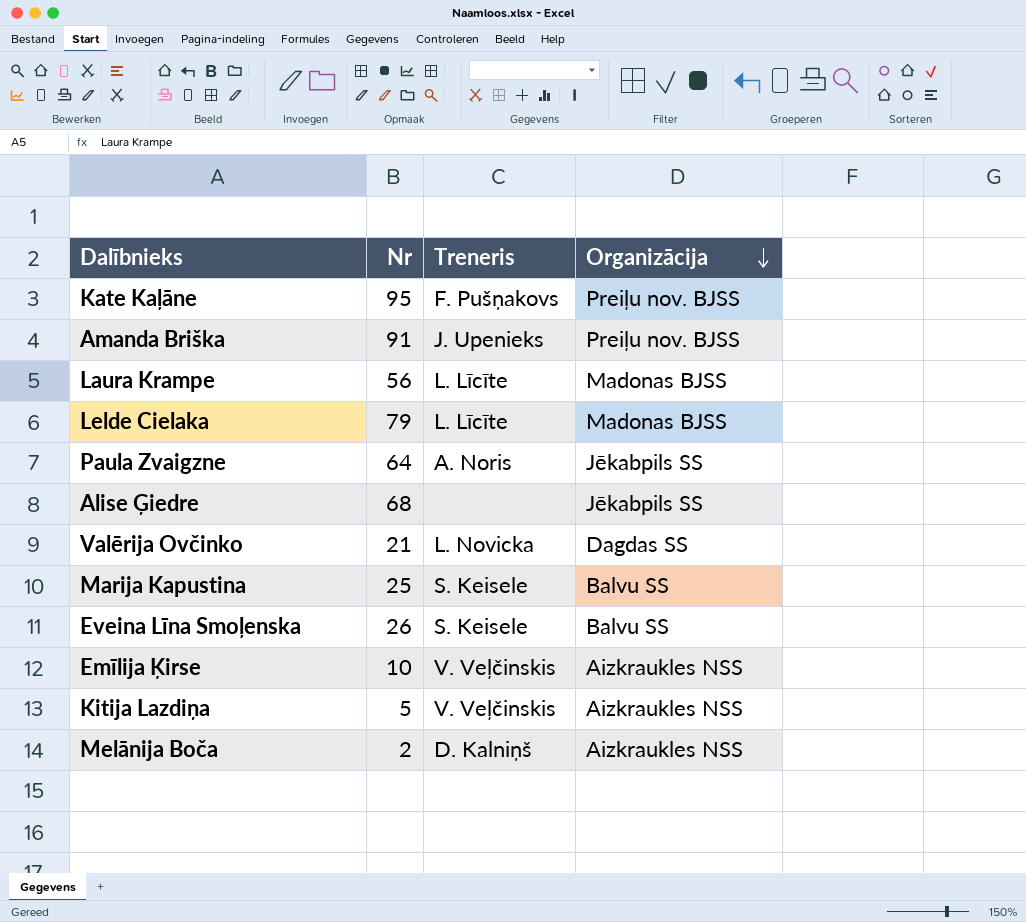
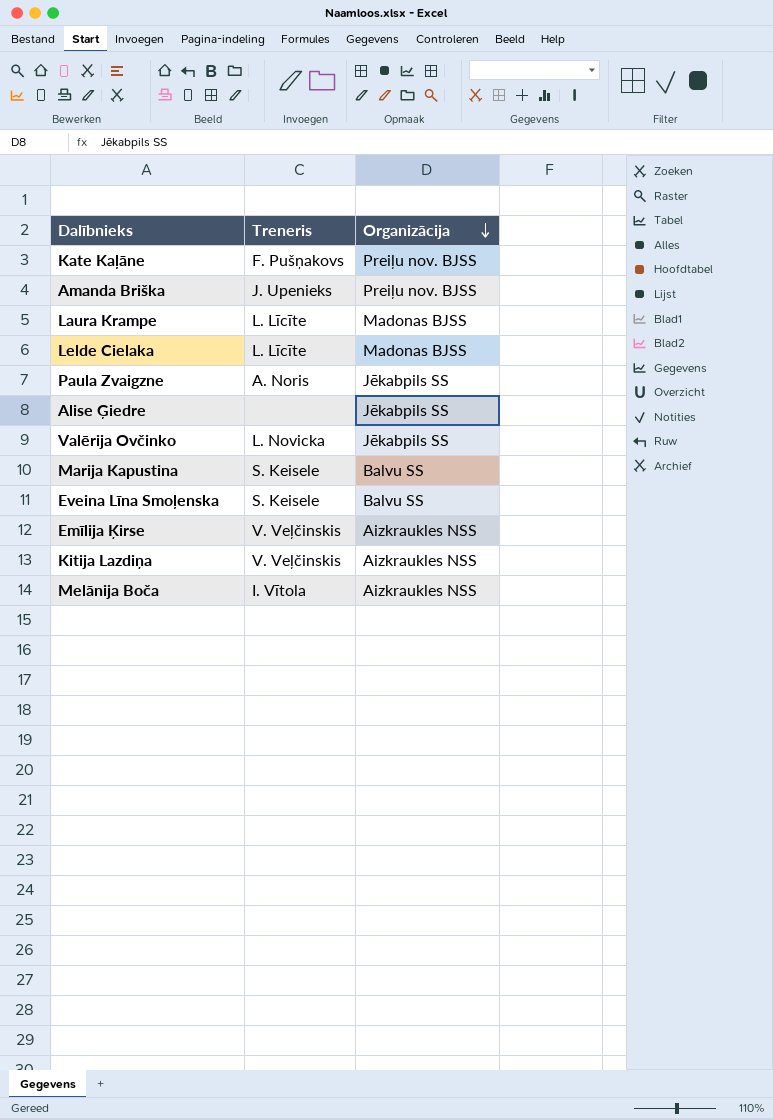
column Nr | position: 2 -> none
Valērija Ovčinko | Organizācija: Dagdas SS -> Jēkabpils SS
Melānija Boča | Treneris: D. Kalniņš -> I. Vītola

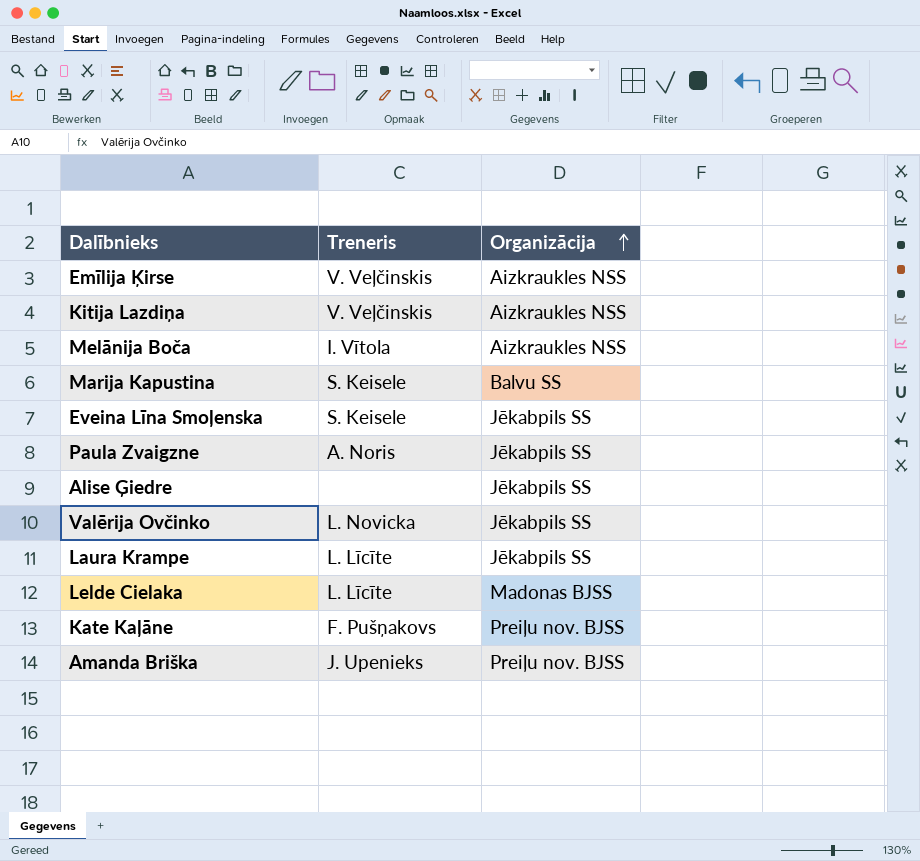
row order: Organizācija descending -> Organizācija ascending
Eveina Līna Smoļenska | Organizācija: Balvu SS -> Jēkabpils SS
Laura Krampe | Organizācija: Madonas BJSS -> Jēkabpils SS

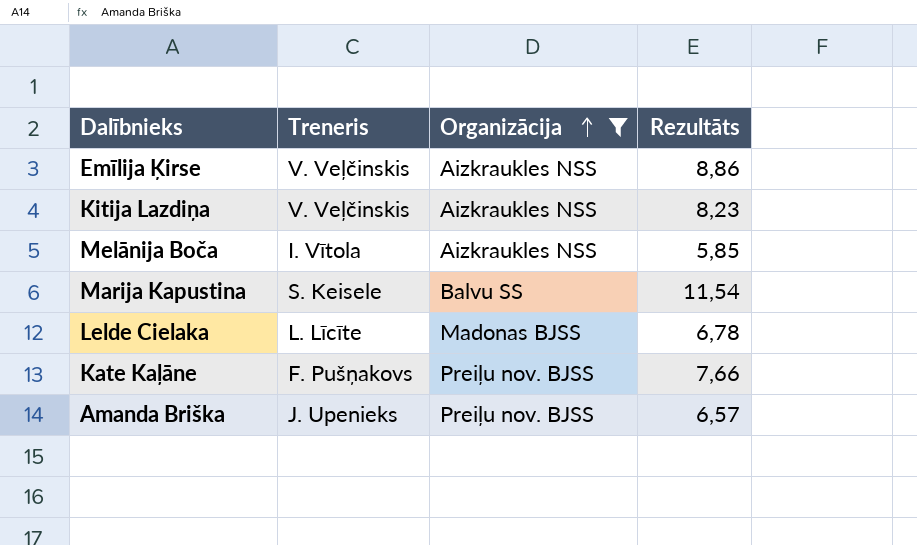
filter: none -> Organizācija != Jēkabpils SS
column Rezultāts | position: none -> 4

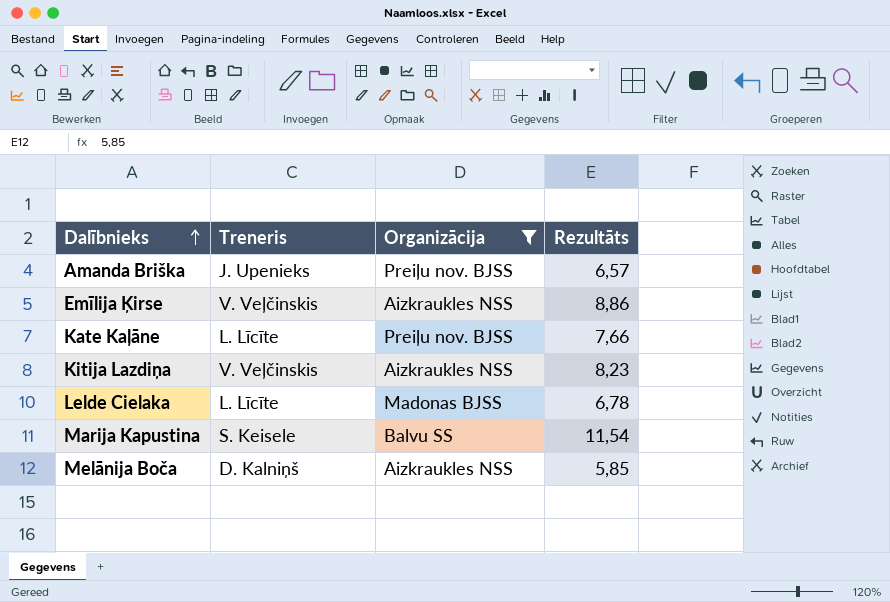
row order: Organizācija ascending -> Dalībnieks ascending
Kate Kaļāne | Treneris: F. Pušņakovs -> L. Līcīte
Melānija Boča | Treneris: I. Vītola -> D. Kalniņš

